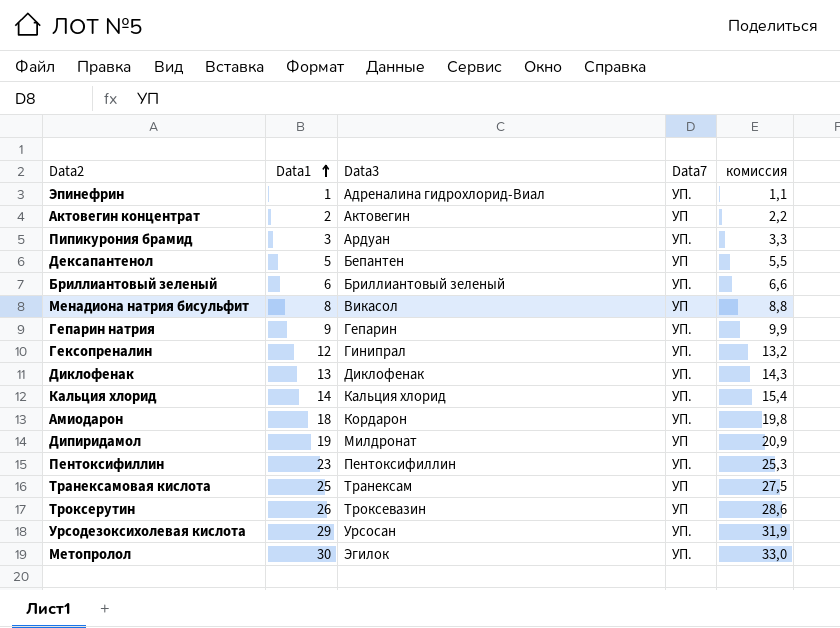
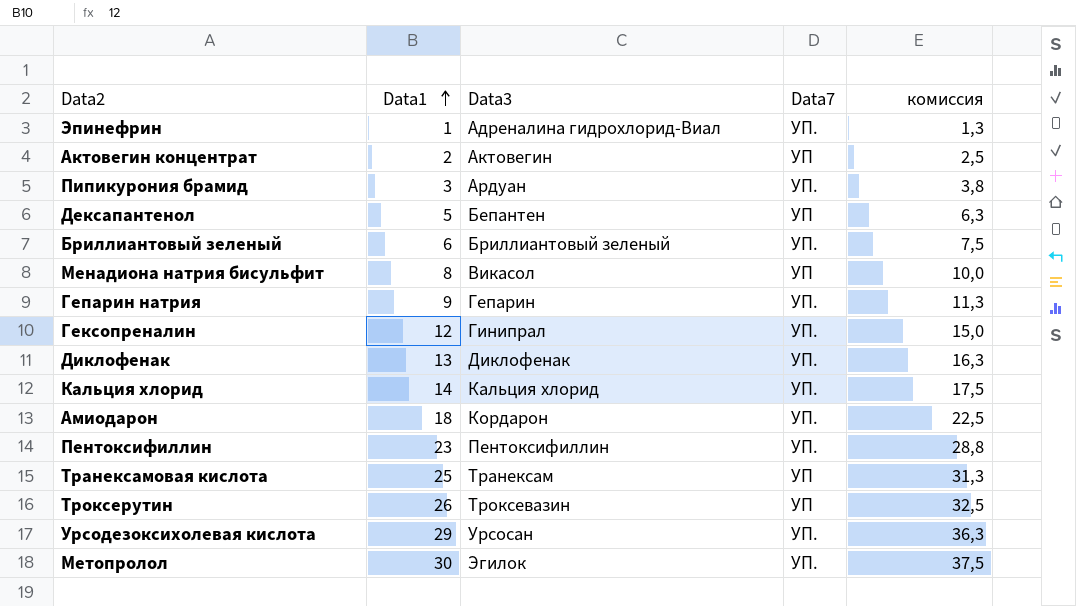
column комиссия | formula: [Data1] * 1,1 -> [Data1] * 1,25
row Дипиридамол: 19 | Милдронат | УП | 20,9 -> none

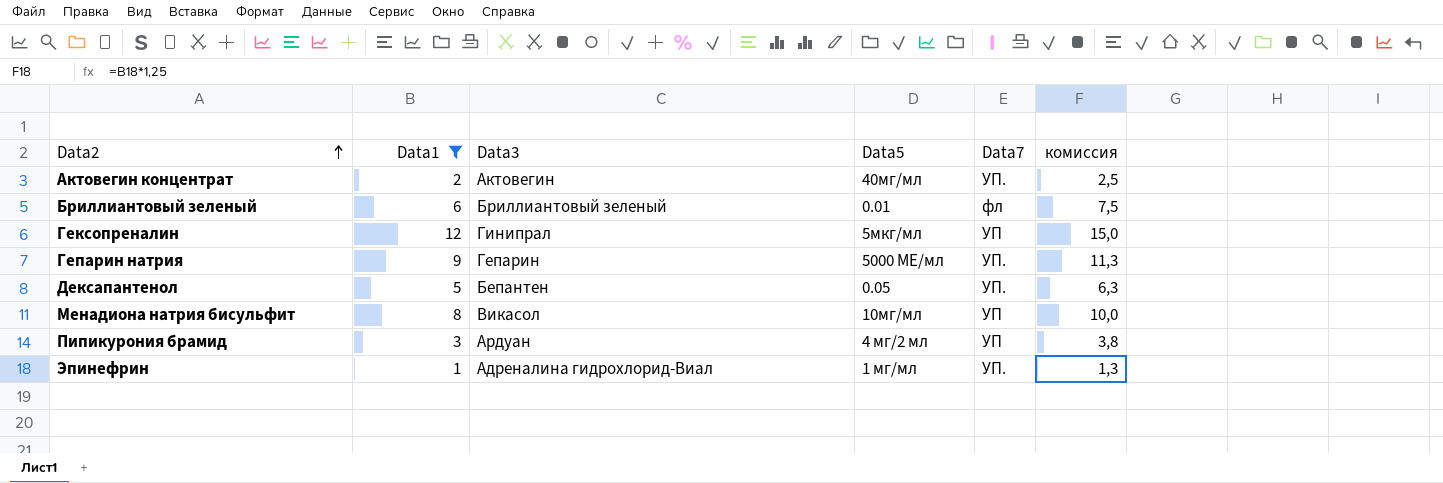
filter: none -> Data1 <= 12
row order: Data1 ascending -> Data2 ascending
column Data5 | position: none -> 4
Актовегин концентрат | Data7: УП -> УП.
Бриллиантовый зеленый | Data7: УП. -> фл
Гексопреналин | Data7: УП. -> УП
Дексапантенол | Data7: УП -> УП.
Пипикурония брамид | Data7: УП. -> УП

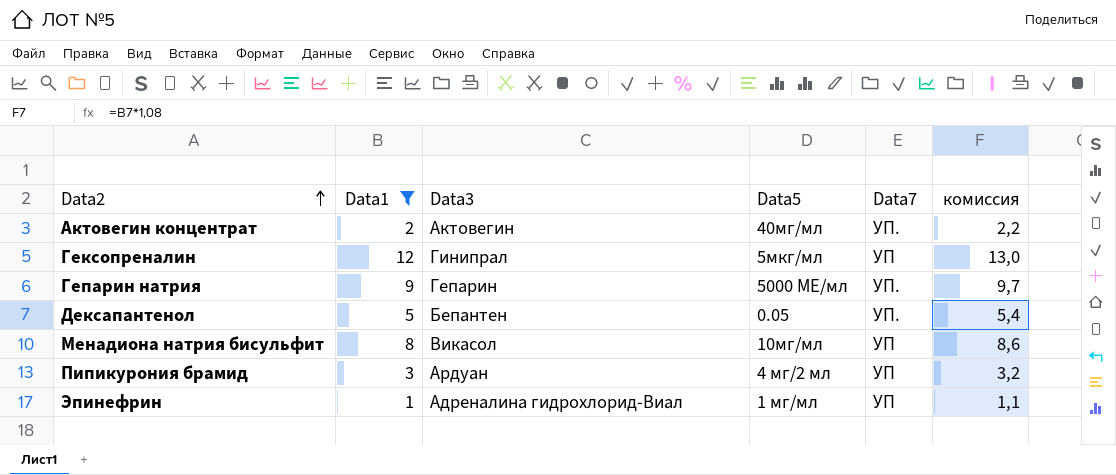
column комиссия | formula: [Data1] * 1,25 -> [Data1] * 1,08
row Бриллиантовый зеленый: 6 | Бриллиантовый зеленый | 0.01 | фл | 7,5 -> none
Эпинефрин | Data7: УП. -> УП

